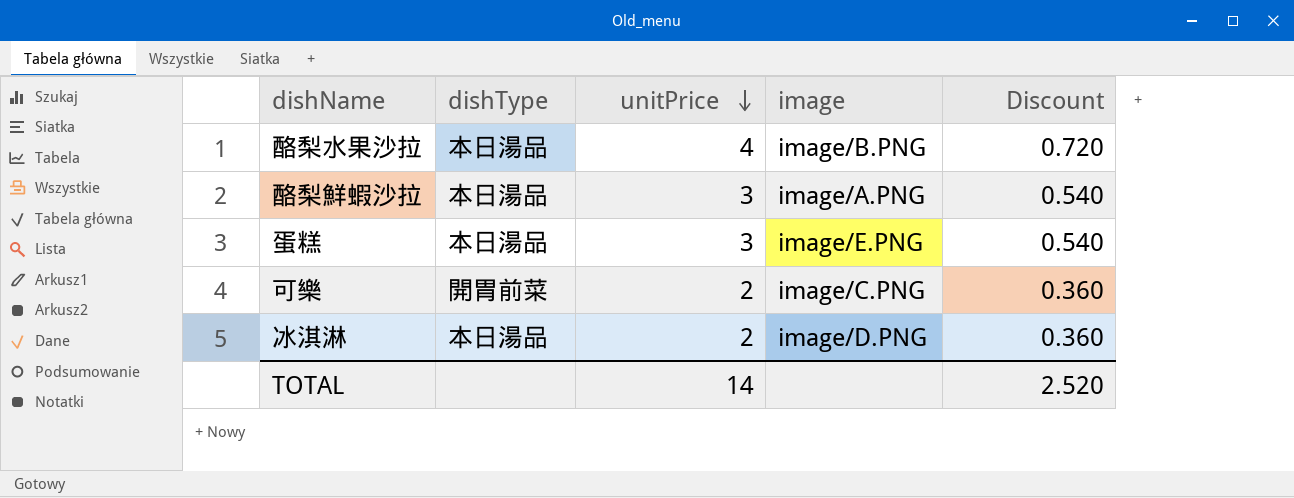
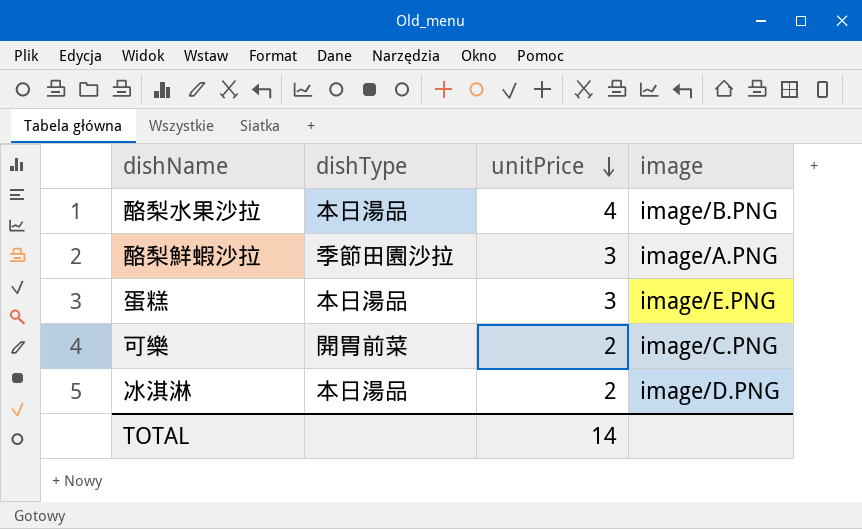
column Discount | formula: [unitPrice] * 0.18 -> none
酪梨鮮蝦沙拉 | dishType: 本日湯品 -> 季節田園沙拉

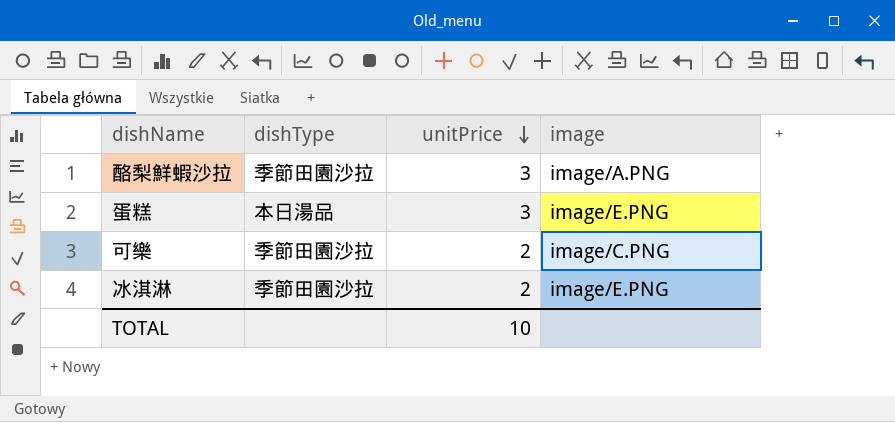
row 酪梨水果沙拉: 本日湯品 | 4 | image/B.PNG -> none
可樂 | dishType: 開胃前菜 -> 季節田園沙拉
冰淇淋 | dishType: 本日湯品 -> 季節田園沙拉
冰淇淋 | image: image/D.PNG -> image/E.PNG
TOTAL | unitPrice: 14 -> 10

